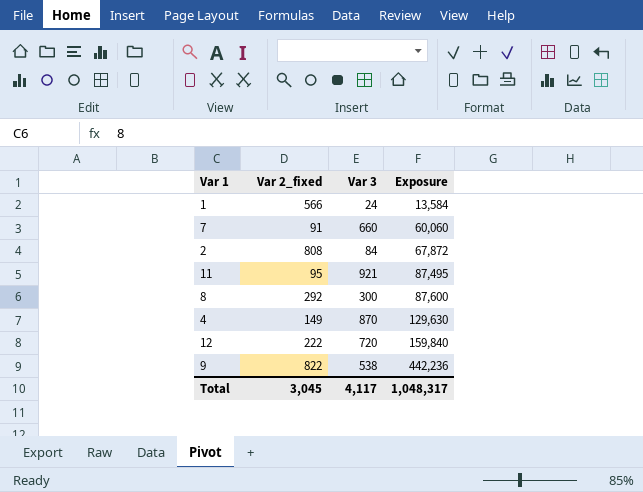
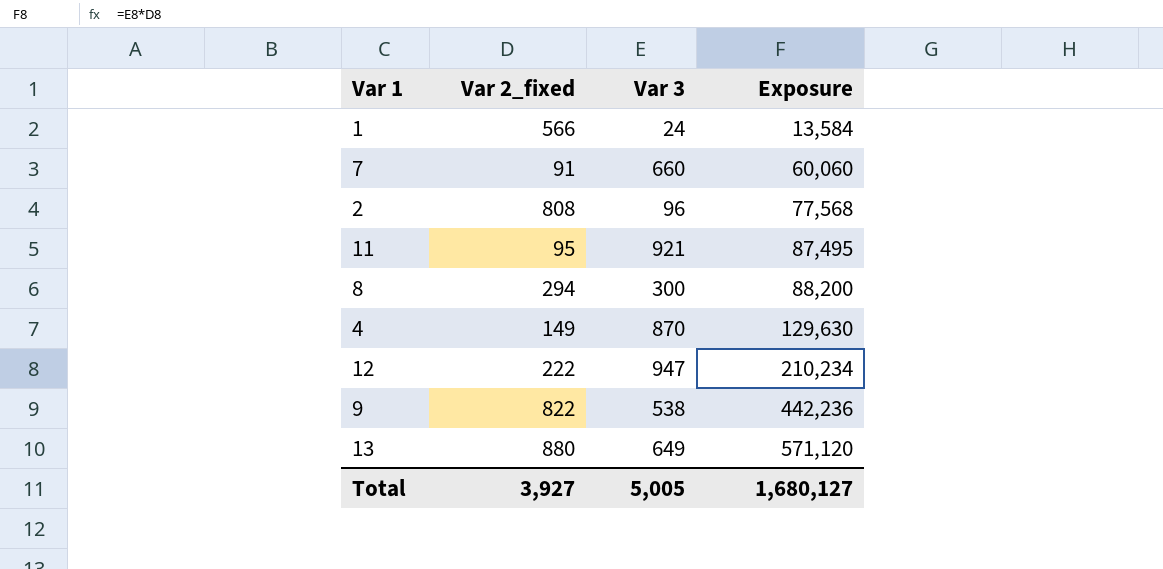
2 | Var 3: 84 -> 96
2 | Exposure: 67,872 -> 77,568
8 | Var 2_fixed: 292 -> 294
8 | Exposure: 87,600 -> 88,200
12 | Var 3: 720 -> 947
12 | Exposure: 159,840 -> 210,234
row 13: none -> 880 | 649 | 571,120
Total | Var 2_fixed: 3,045 -> 3,927
Total | Var 3: 4,117 -> 5,005
Total | Exposure: 1,048,317 -> 1,680,127

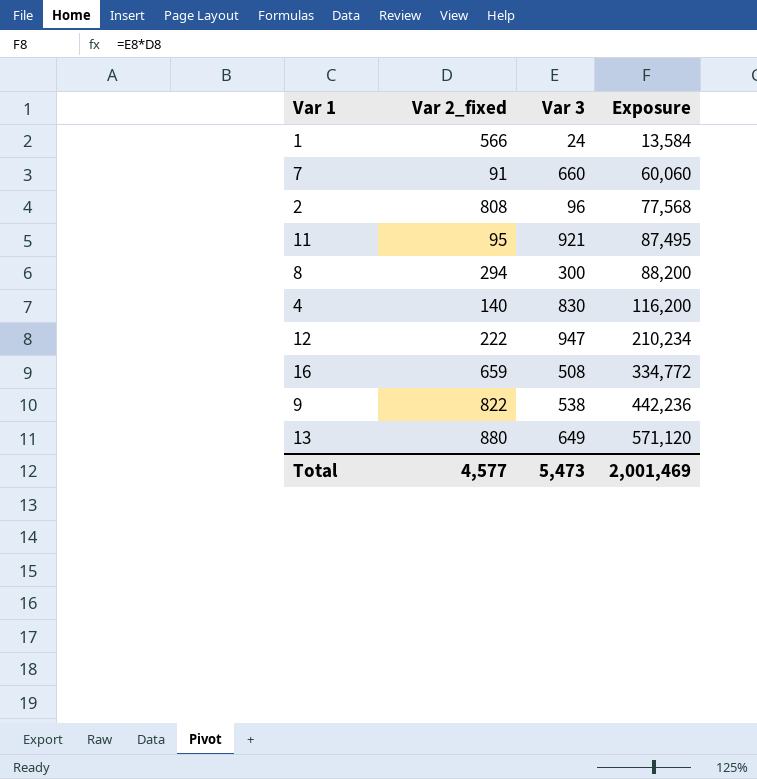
4 | Var 2_fixed: 149 -> 140
4 | Var 3: 870 -> 830
4 | Exposure: 129,630 -> 116,200
row 16: none -> 659 | 508 | 334,772
Total | Var 2_fixed: 3,927 -> 4,577
Total | Var 3: 5,005 -> 5,473
Total | Exposure: 1,680,127 -> 2,001,469

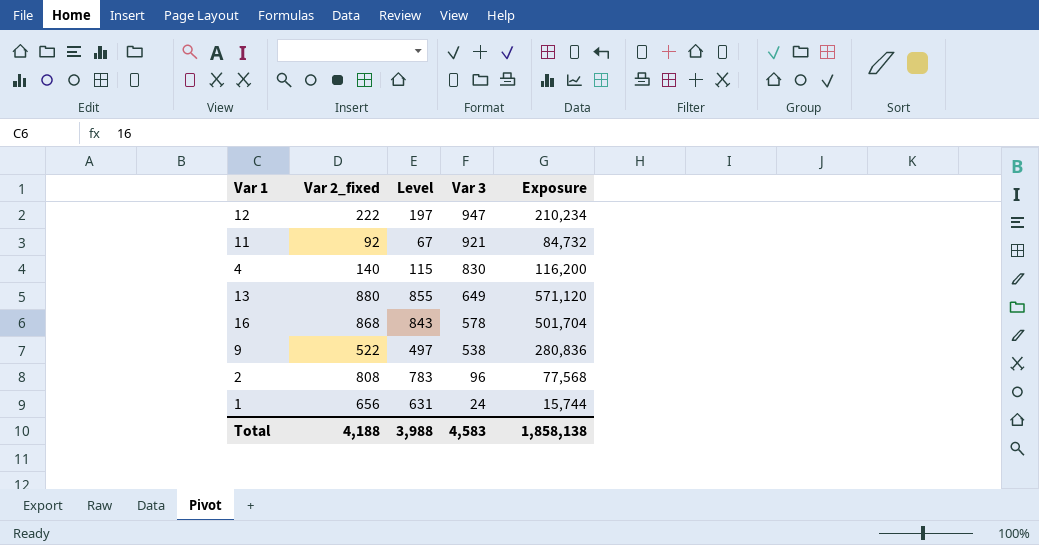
row order: Exposure ascending -> Var 3 descending
column Level | formula: none -> [Var 2_fixed] - 25
row 7: 91 | 660 | 60,060 -> none
row 8: 294 | 300 | 88,200 -> none
11 | Var 2_fixed: 95 -> 92
11 | Exposure: 87,495 -> 84,732
16 | Var 2_fixed: 659 -> 868
16 | Var 3: 508 -> 578
16 | Exposure: 334,772 -> 501,704
9 | Var 2_fixed: 822 -> 522
9 | Exposure: 442,236 -> 280,836
1 | Var 2_fixed: 566 -> 656
1 | Exposure: 13,584 -> 15,744
Total | Var 2_fixed: 4,577 -> 4,188
Total | Var 3: 5,473 -> 4,583
Total | Exposure: 2,001,469 -> 1,858,138

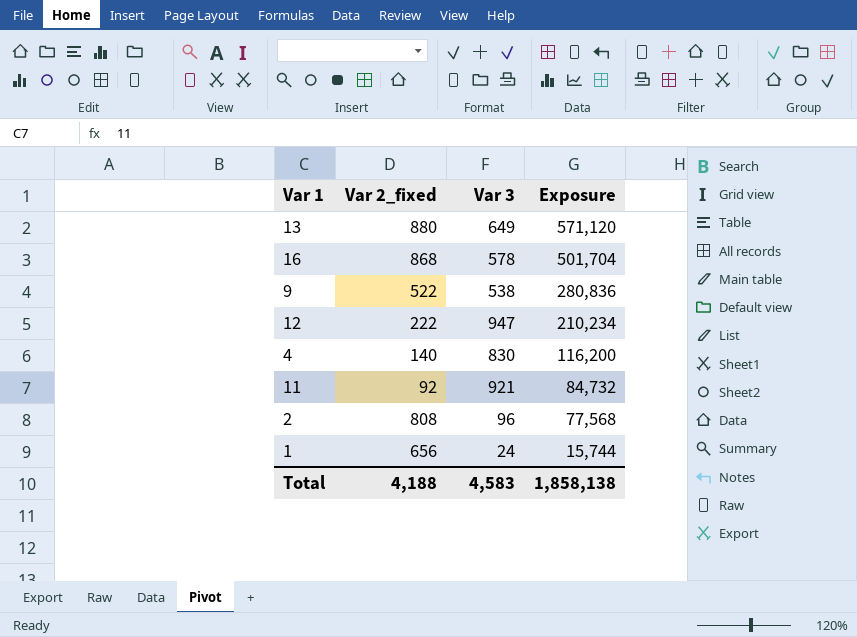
row order: Var 3 descending -> Exposure descending
column Level | formula: [Var 2_fixed] - 25 -> none

